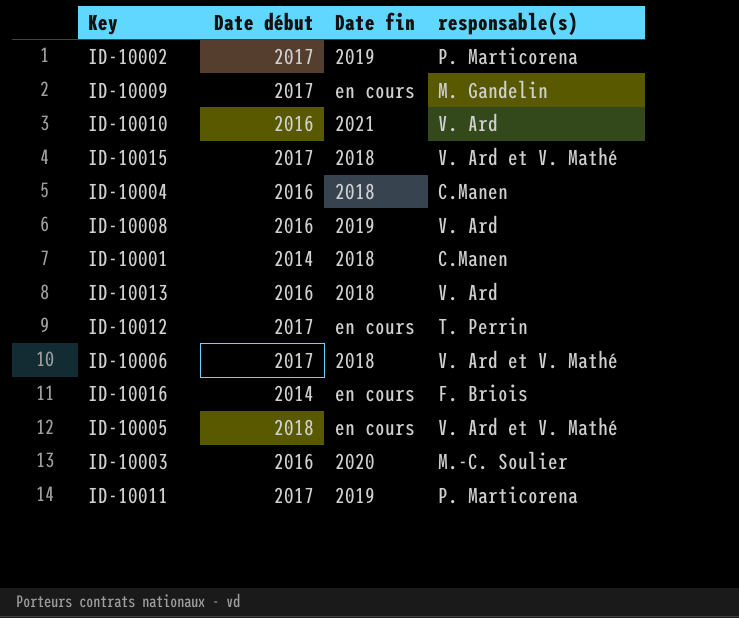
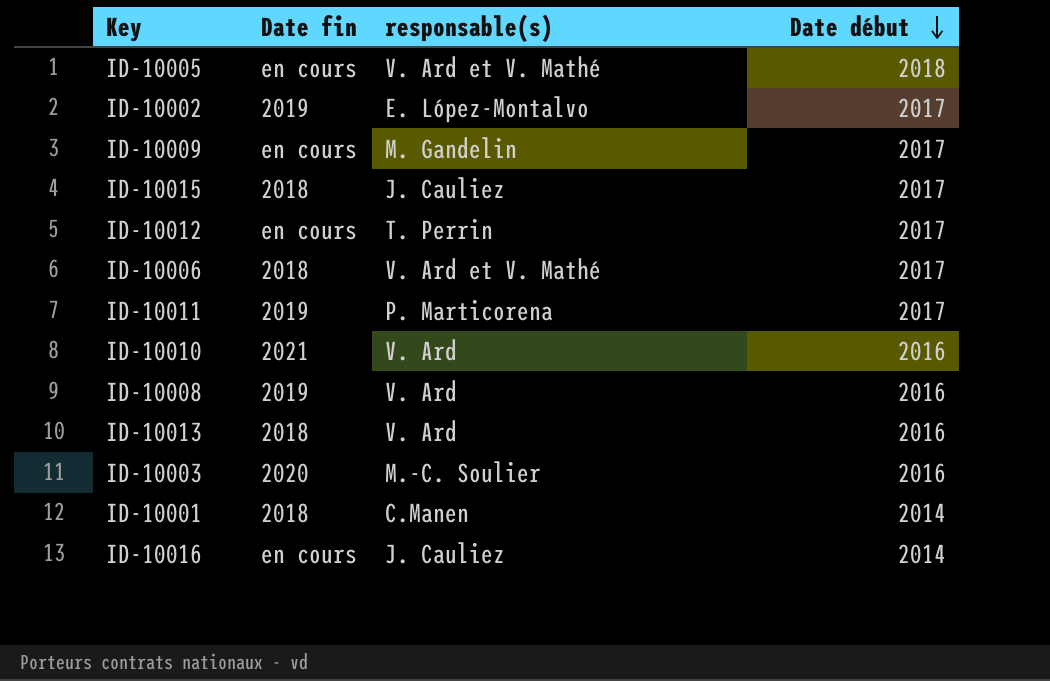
row order: none -> Date début descending
column Date début | position: 2 -> 4
row ID-10004: 2016 | 2018 | C.Manen -> none
ID-10002 | responsable(s): P. Marticorena -> E. López-Montalvo
ID-10015 | responsable(s): V. Ard et V. Mathé -> J. Cauliez
ID-10016 | responsable(s): F. Briois -> J. Cauliez

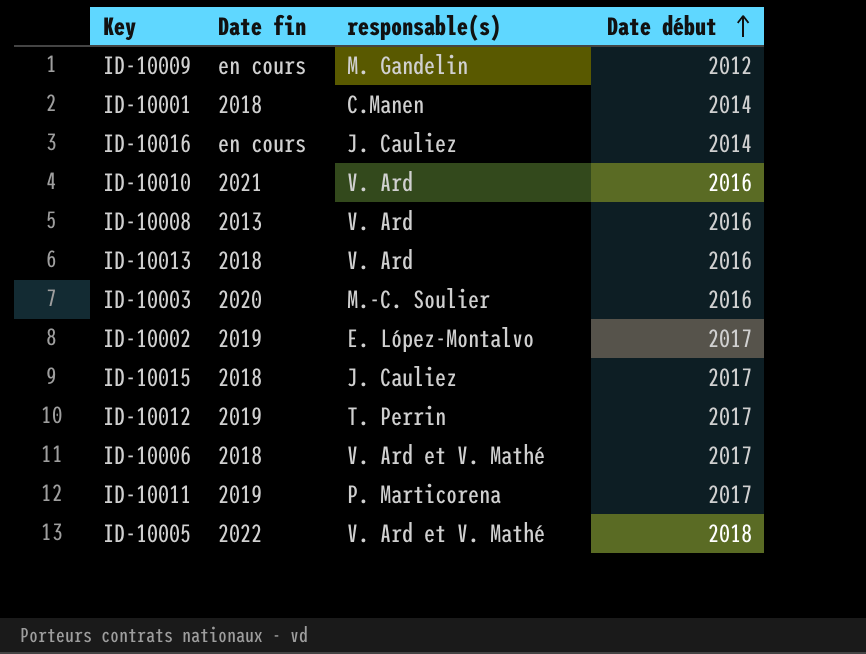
row order: Date début descending -> Date début ascending
ID-10009 | Date début: 2017 -> 2012
ID-10008 | Date fin: 2019 -> 2013
ID-10012 | Date fin: en cours -> 2019
ID-10005 | Date fin: en cours -> 2022

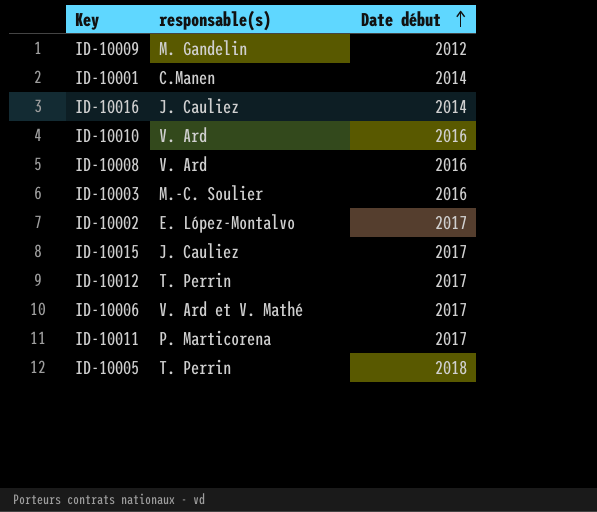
column Date fin | position: 2 -> none
row ID-10013: 2018 | V. Ard | 2016 -> none
ID-10005 | responsable(s): V. Ard et V. Mathé -> T. Perrin

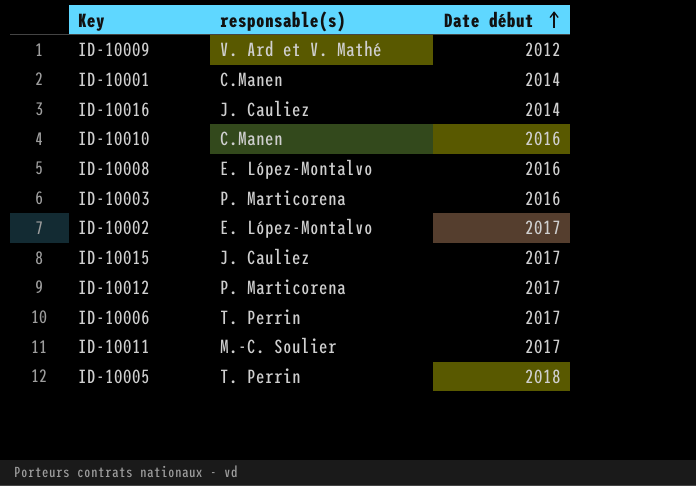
ID-10009 | responsable(s): M. Gandelin -> V. Ard et V. Mathé
ID-10010 | responsable(s): V. Ard -> C.Manen
ID-10008 | responsable(s): V. Ard -> E. López-Montalvo
ID-10003 | responsable(s): M.-C. Soulier -> P. Marticorena
ID-10012 | responsable(s): T. Perrin -> P. Marticorena
ID-10006 | responsable(s): V. Ard et V. Mathé -> T. Perrin
ID-10011 | responsable(s): P. Marticorena -> M.-C. Soulier

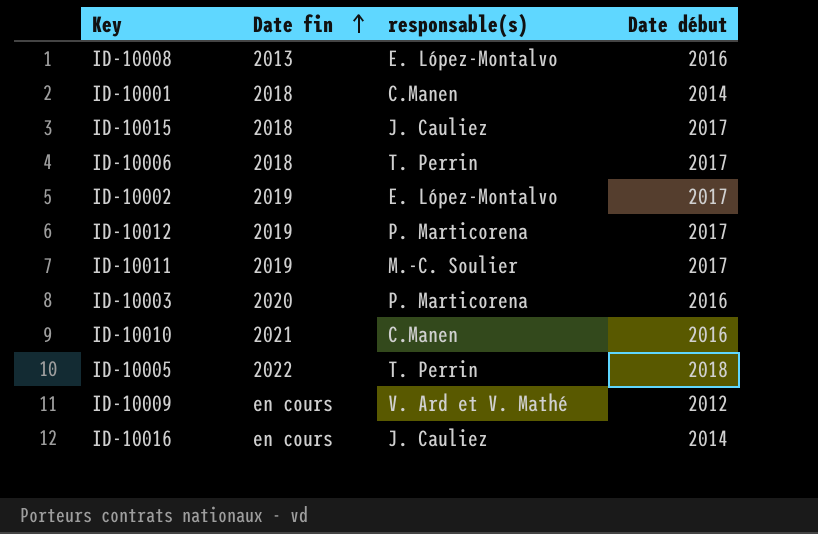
row order: Date début ascending -> Date fin ascending
column Date fin | position: none -> 2

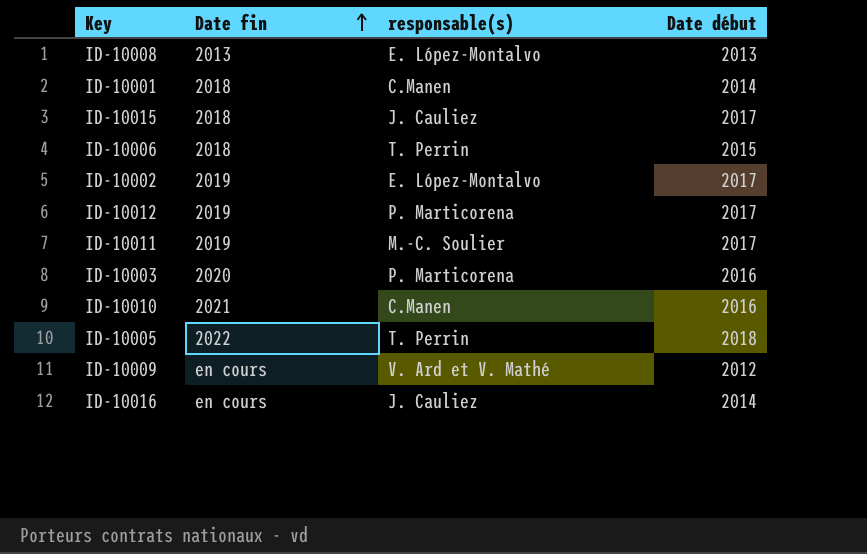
ID-10008 | Date début: 2016 -> 2013
ID-10006 | Date début: 2017 -> 2015

